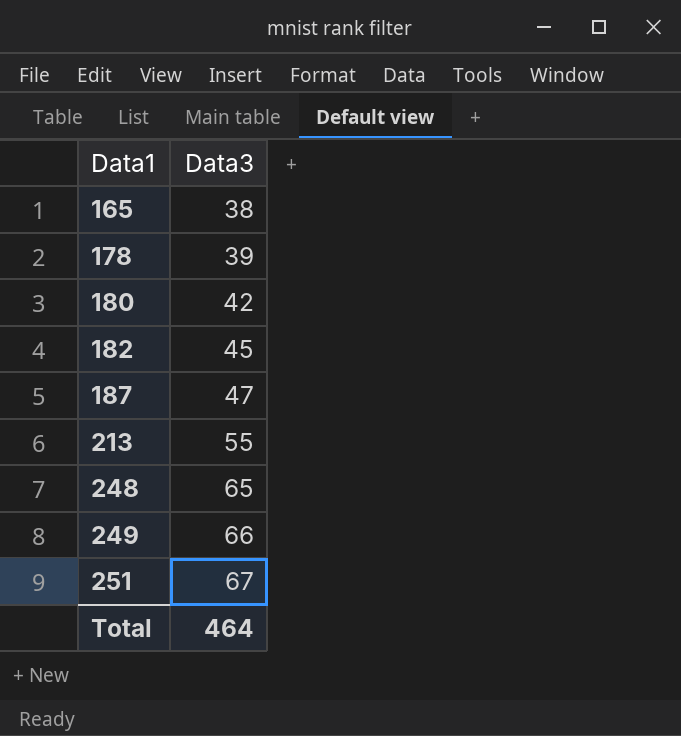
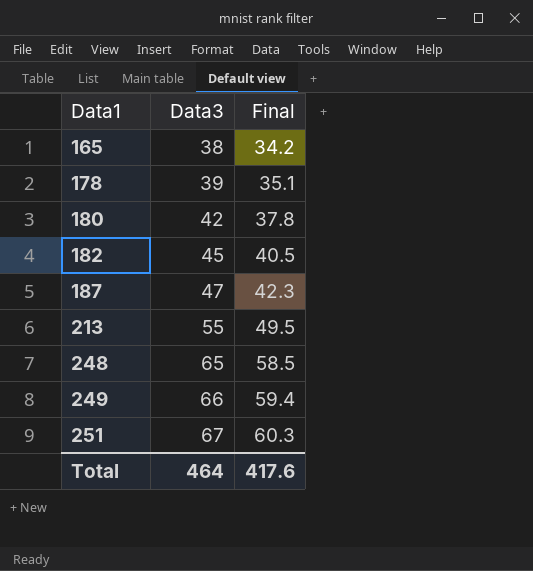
column Final | formula: none -> [Data3] * 0.9

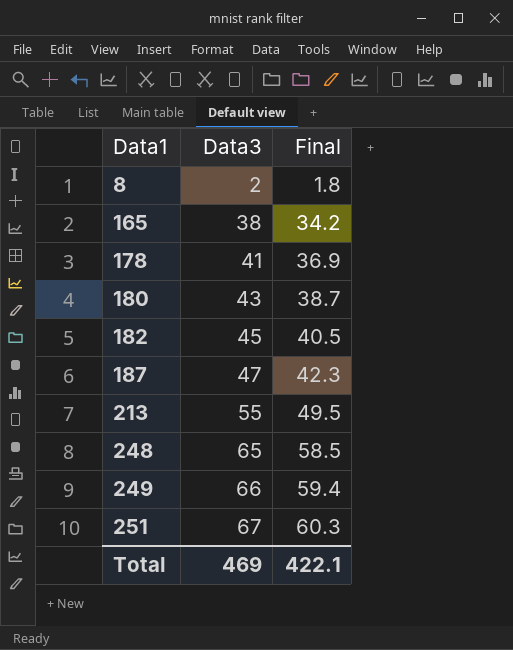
row 8: none -> 2 | 1.8
178 | Data3: 39 -> 41
178 | Final: 35.1 -> 36.9
180 | Data3: 42 -> 43
180 | Final: 37.8 -> 38.7
Total | Data3: 464 -> 469
Total | Final: 417.6 -> 422.1

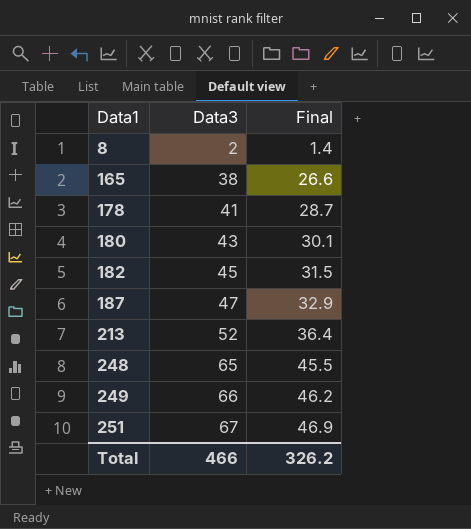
column Final | formula: [Data3] * 0.9 -> [Data3] * 0.7
213 | Data3: 55 -> 52
Total | Data3: 469 -> 466
Total | Final: 422.1 -> 326.2

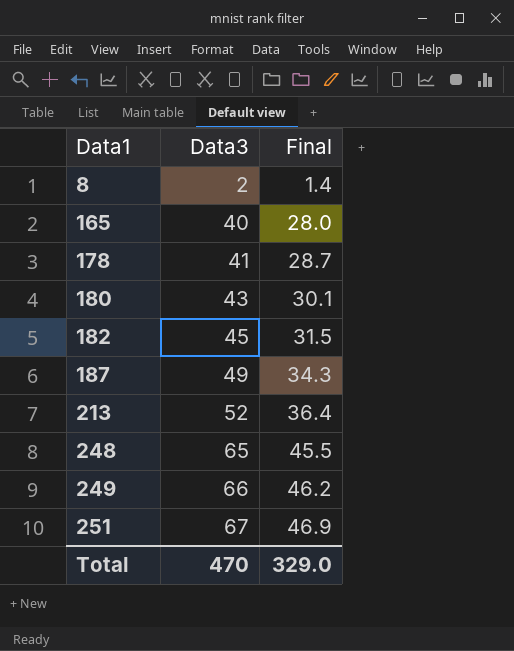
165 | Data3: 38 -> 40
165 | Final: 26.6 -> 28.0
187 | Data3: 47 -> 49
187 | Final: 32.9 -> 34.3
Total | Data3: 466 -> 470
Total | Final: 326.2 -> 329.0

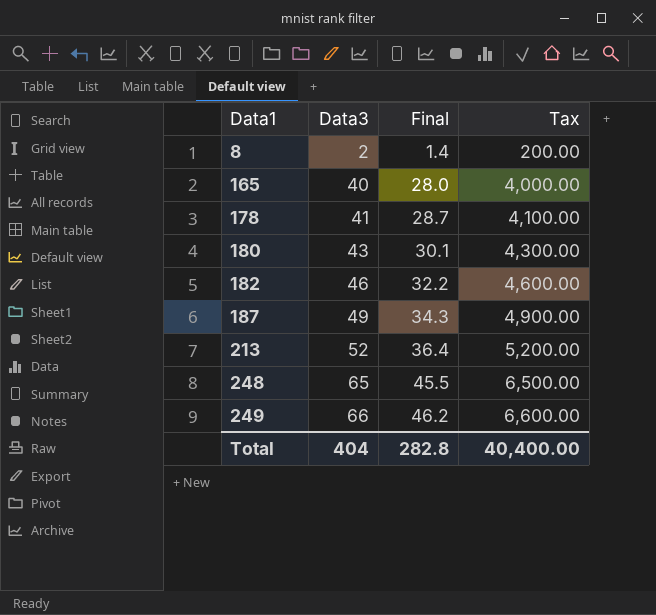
column Tax | formula: none -> [Data3] * 100
row 251: 67 | 46.9 -> none
182 | Data3: 45 -> 46
182 | Final: 31.5 -> 32.2
Total | Data3: 470 -> 404
Total | Final: 329.0 -> 282.8

